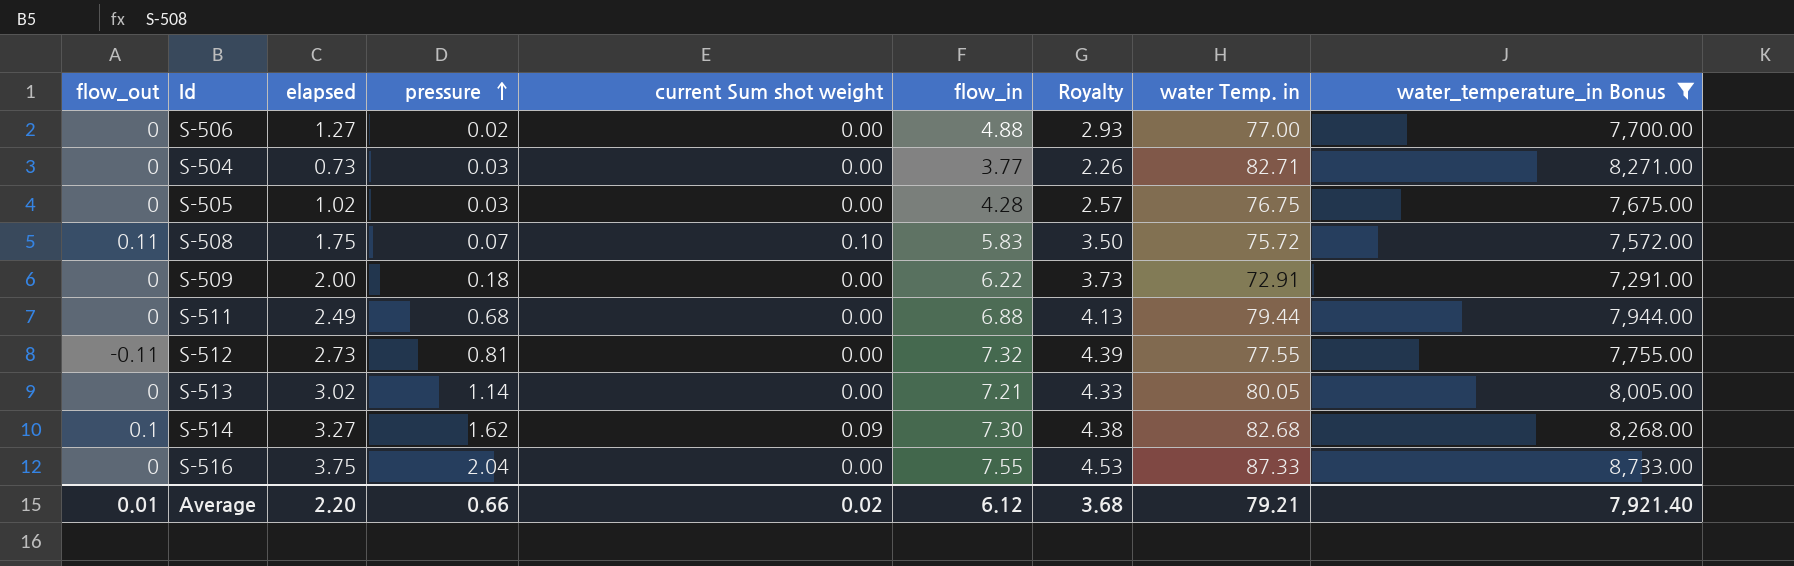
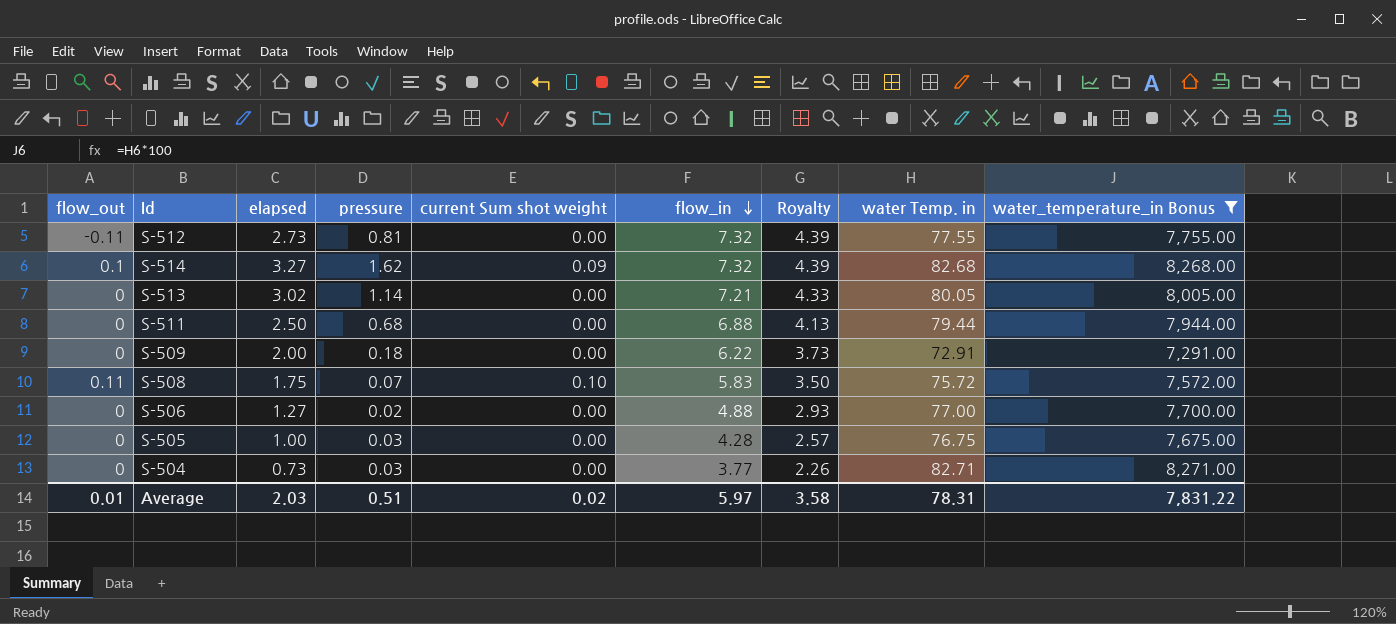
row order: pressure ascending -> flow_in descending
row S-516: 0 | 3.75 | 2.04 | 0.00 | 7.55 | 4.53 | 87.33 | 8,733.00 -> none
S-514 | flow_in: 7.30 -> 7.32
S-514 | Royalty: 4.38 -> 4.39
S-511 | elapsed: 2.49 -> 2.50
S-505 | elapsed: 1.02 -> 1.00
Average | elapsed: 2.20 -> 2.03
Average | pressure: 0.66 -> 0.51
Average | flow_in: 6.12 -> 5.97
Average | Royalty: 3.68 -> 3.58
Average | water Temp. in: 79.21 -> 78.31
Average | water_temperature_in Bonus: 7,921.40 -> 7,831.22

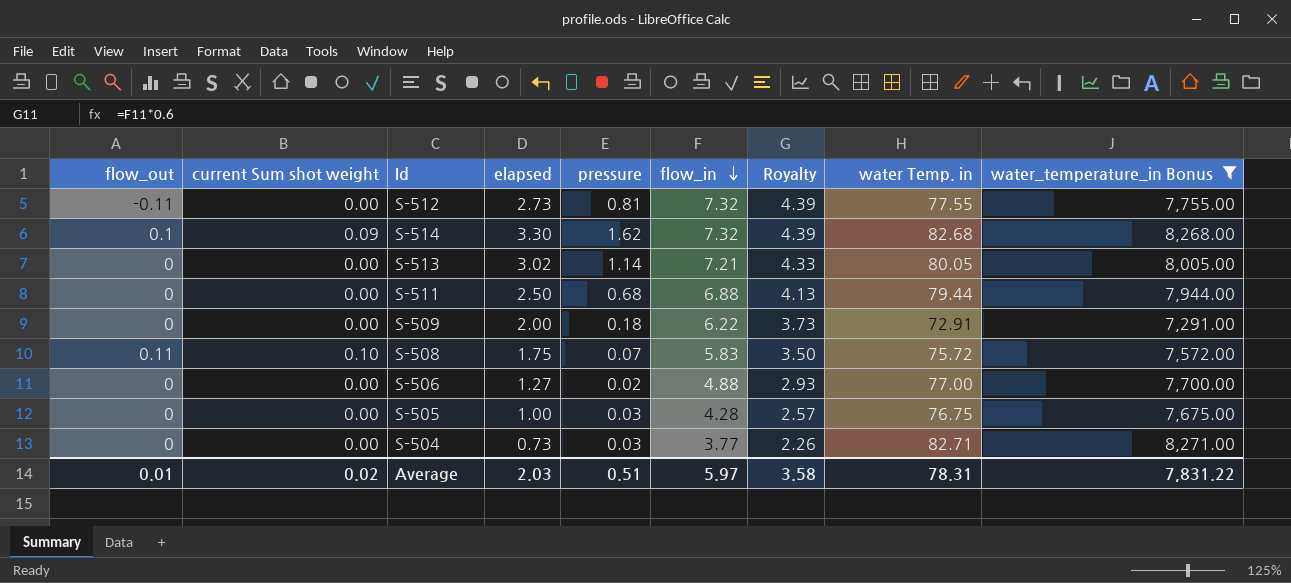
column current Sum shot weight | position: 5 -> 2
S-514 | elapsed: 3.27 -> 3.30

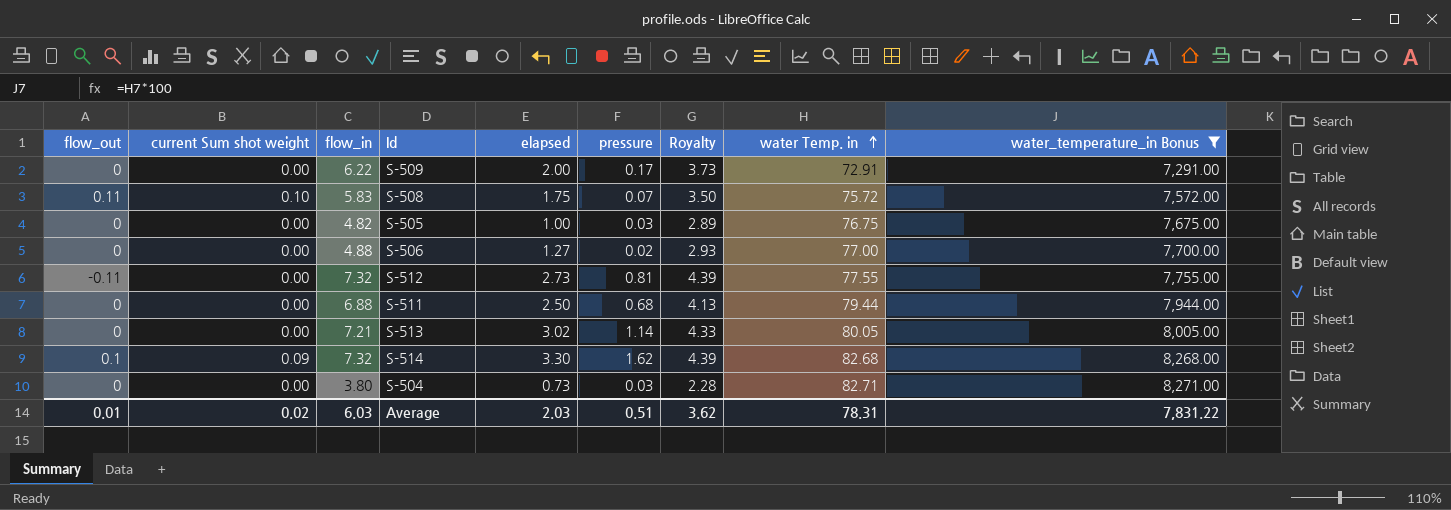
row order: flow_in descending -> water Temp. in ascending
column flow_in | position: 6 -> 3
S-509 | pressure: 0.18 -> 0.17
S-505 | flow_in: 4.28 -> 4.82
S-505 | Royalty: 2.57 -> 2.89
S-504 | flow_in: 3.77 -> 3.80
S-504 | Royalty: 2.26 -> 2.28
Average | flow_in: 5.97 -> 6.03
Average | Royalty: 3.58 -> 3.62

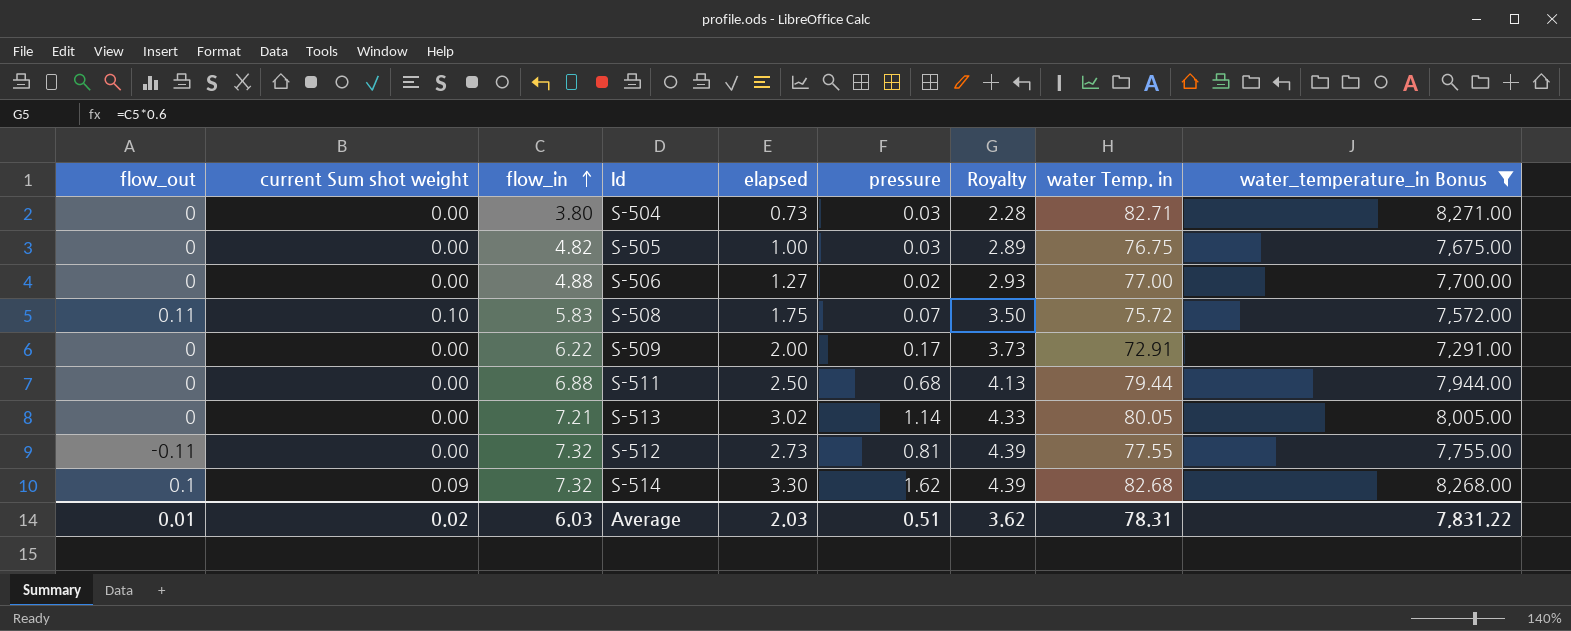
row order: water Temp. in ascending -> flow_in ascending

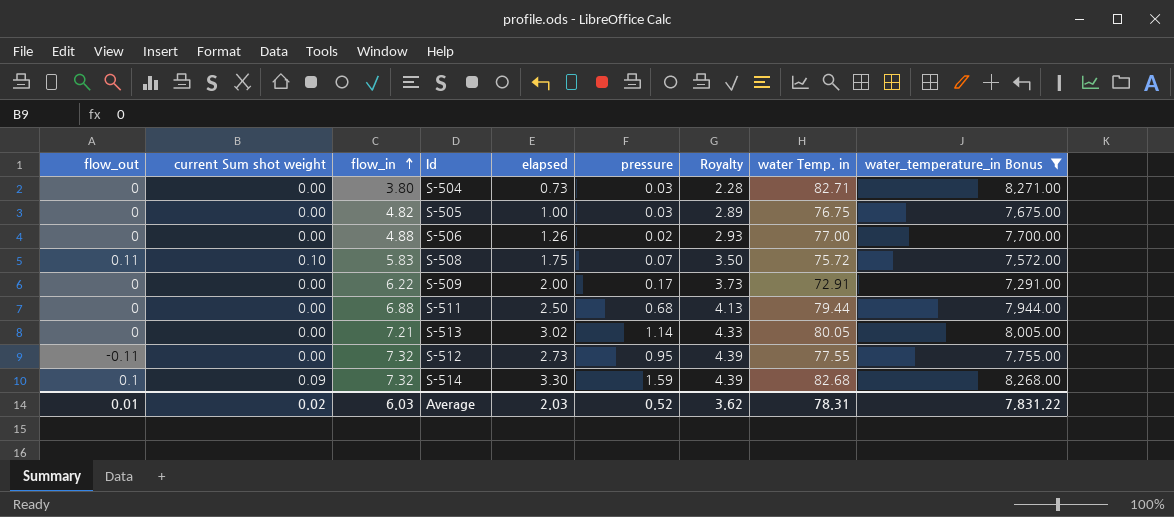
S-506 | elapsed: 1.27 -> 1.26
S-512 | pressure: 0.81 -> 0.95
S-514 | pressure: 1.62 -> 1.59
Average | pressure: 0.51 -> 0.52

